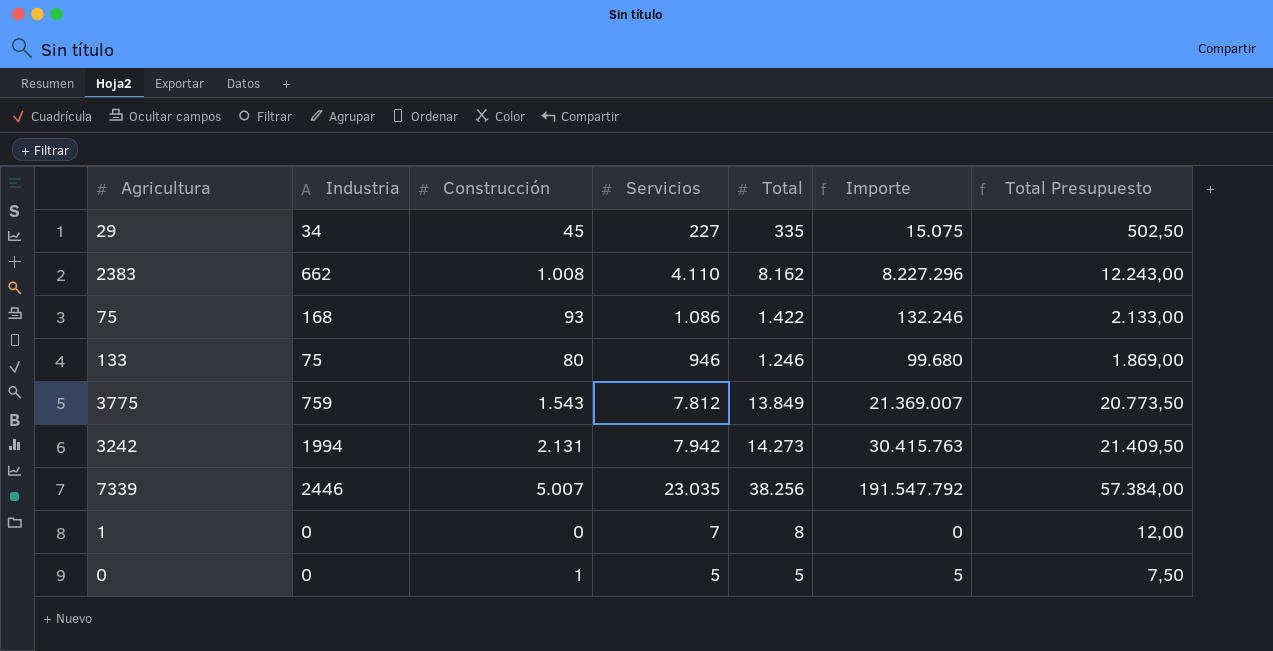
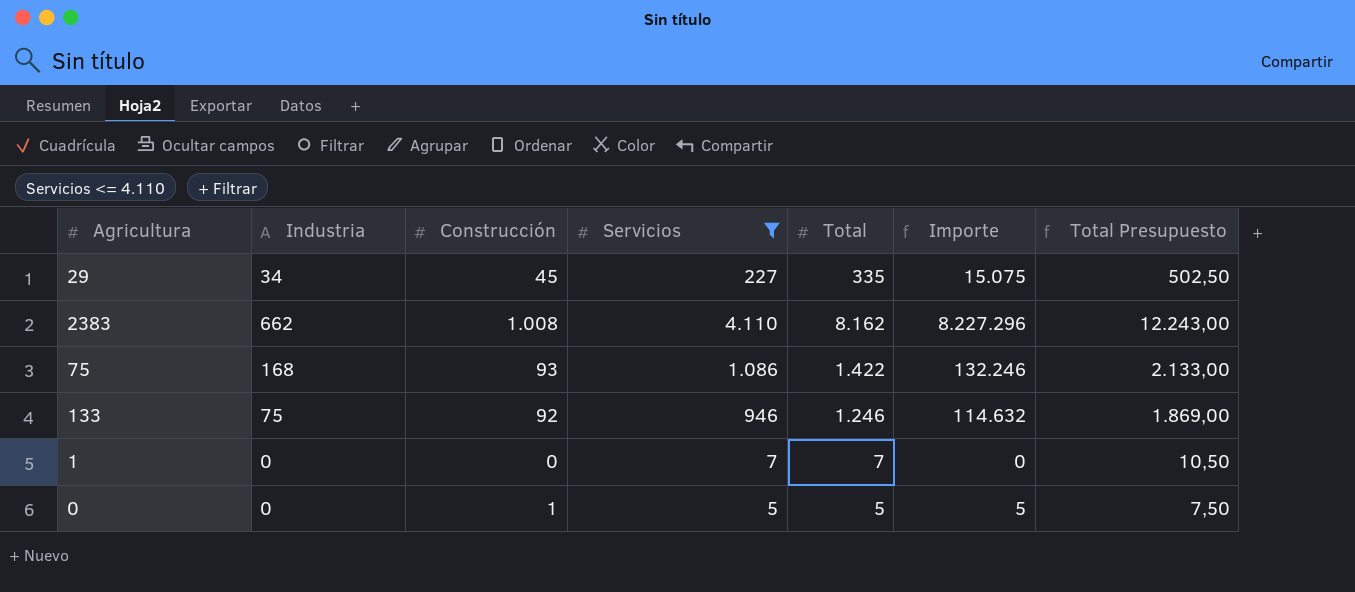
filter: none -> Servicios <= 4.110
133 | Construcción: 80 -> 92
133 | Importe: 99.680 -> 114.632
1 | Total: 8 -> 7
1 | Total Presupuesto: 12,00 -> 10,50

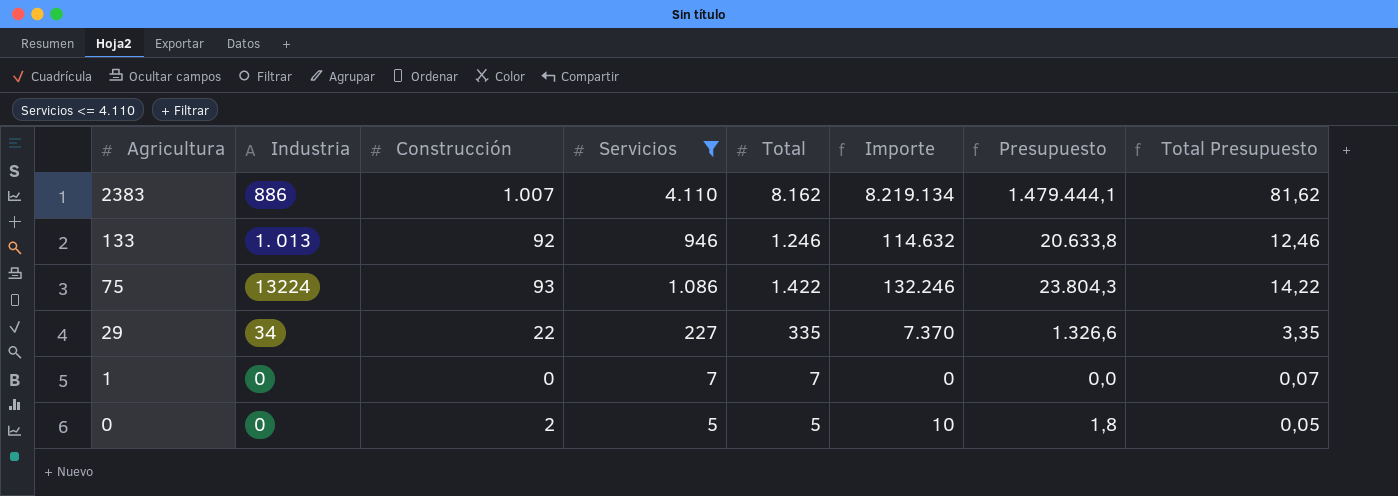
row order: none -> Agricultura descending
column Presupuesto | formula: none -> [Importe] * 0,18
column Total Presupuesto | formula: [Total] * 1,5 -> [Total] * 0,01
2383 | Industria: 662 -> 886
2383 | Construcción: 1.008 -> 1.007
2383 | Importe: 8.227.296 -> 8.219.134
133 | Industria: 75 -> 1. 013
75 | Industria: 168 -> 13224
29 | Construcción: 45 -> 22
29 | Importe: 15.075 -> 7.370
0 | Construcción: 1 -> 2
0 | Importe: 5 -> 10

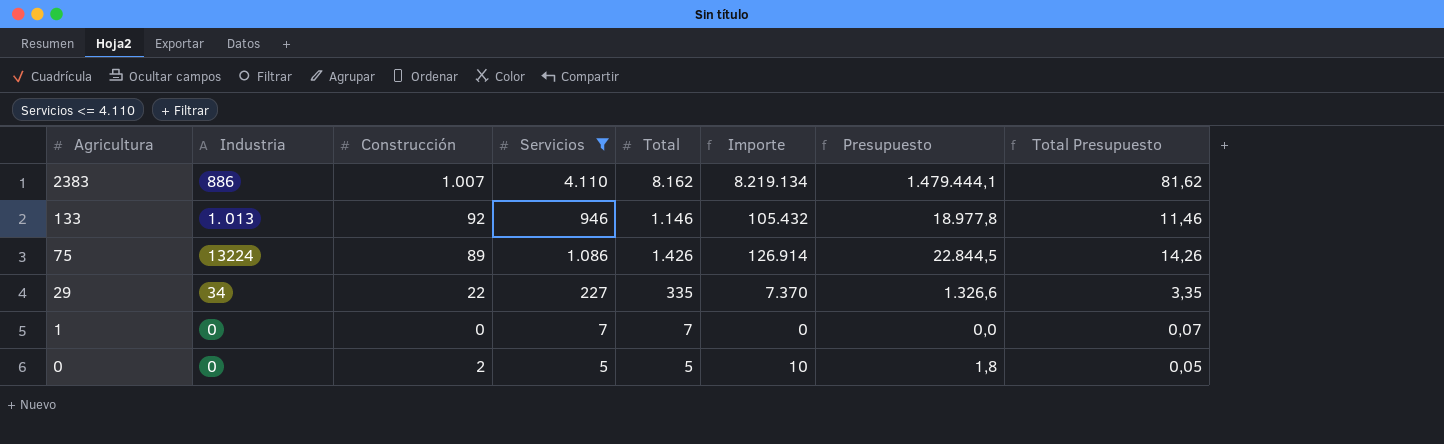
133 | Total: 1.246 -> 1.146
133 | Importe: 114.632 -> 105.432
133 | Presupuesto: 20.633,8 -> 18.977,8
133 | Total Presupuesto: 12,46 -> 11,46
75 | Construcción: 93 -> 89
75 | Total: 1.422 -> 1.426
75 | Importe: 132.246 -> 126.914
75 | Presupuesto: 23.804,3 -> 22.844,5
75 | Total Presupuesto: 14,22 -> 14,26

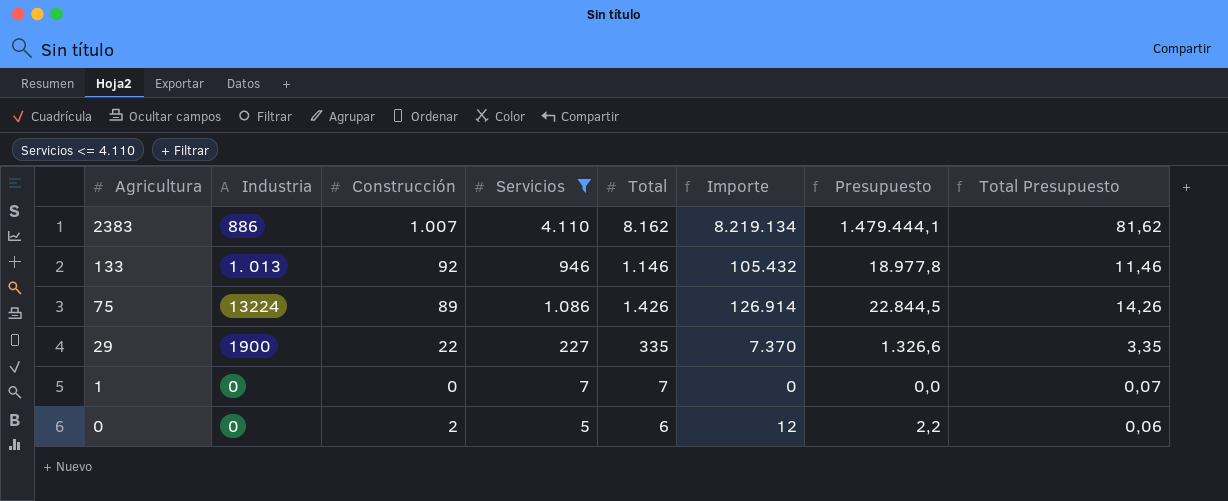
29 | Industria: 34 -> 1900
0 | Total: 5 -> 6
0 | Importe: 10 -> 12
0 | Presupuesto: 1,8 -> 2,2
0 | Total Presupuesto: 0,05 -> 0,06

